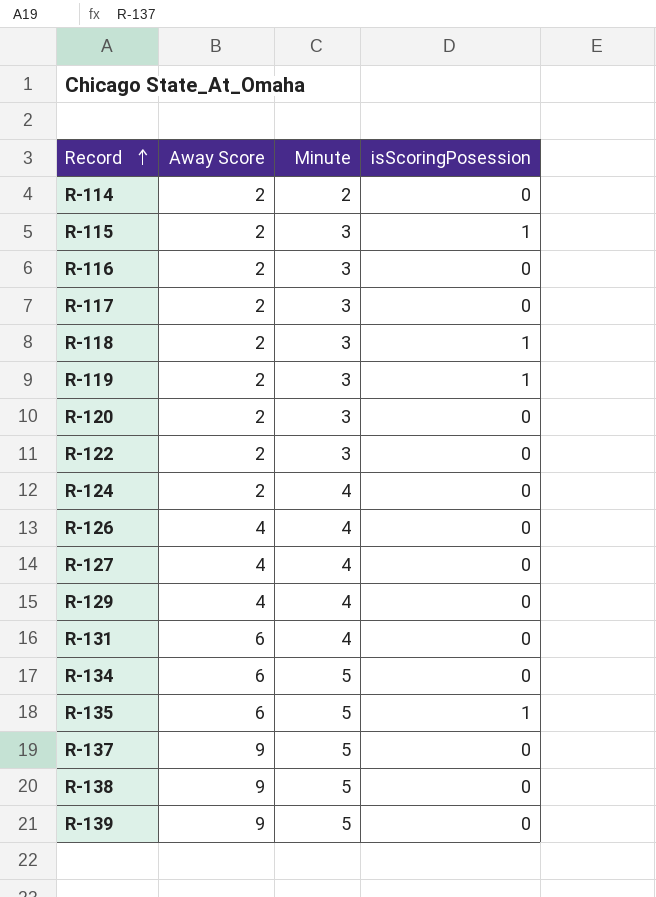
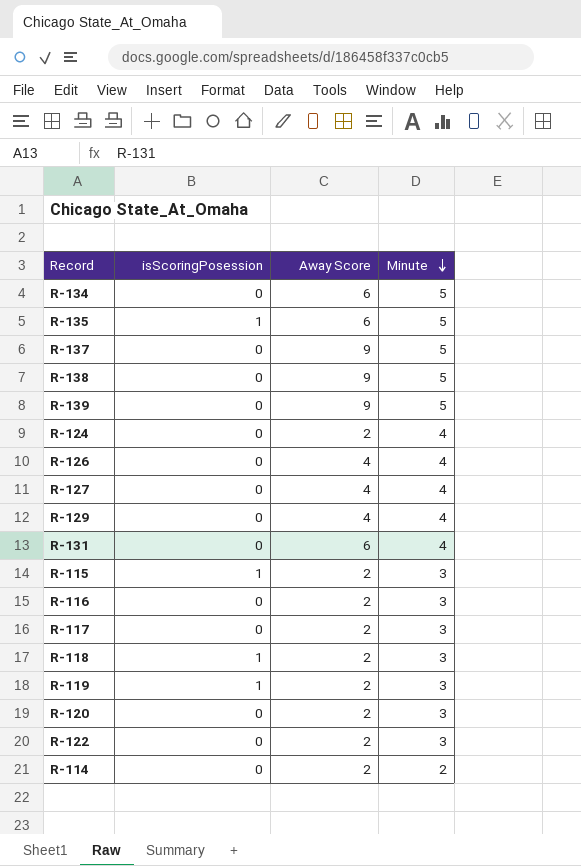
row order: Record ascending -> Minute descending
column isScoringPosession | position: 4 -> 2

